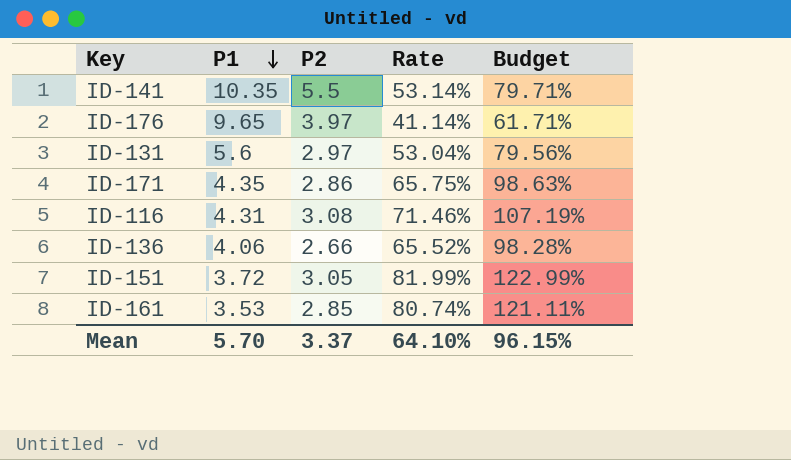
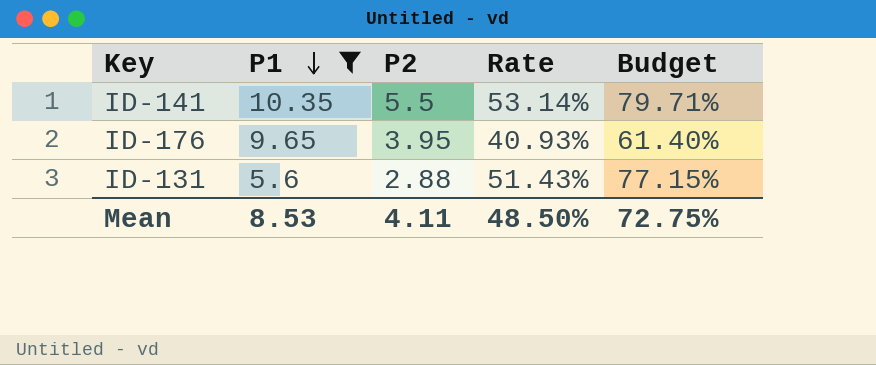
filter: none -> P1 >= 5.6
ID-176 | P2: 3.97 -> 3.95
ID-176 | Rate: 41.14% -> 40.93%
ID-176 | Budget: 61.71% -> 61.40%
ID-131 | P2: 2.97 -> 2.88
ID-131 | Rate: 53.04% -> 51.43%
ID-131 | Budget: 79.56% -> 77.15%
Mean | P1: 5.70 -> 8.53
Mean | P2: 3.37 -> 4.11
Mean | Rate: 64.10% -> 48.50%
Mean | Budget: 96.15% -> 72.75%

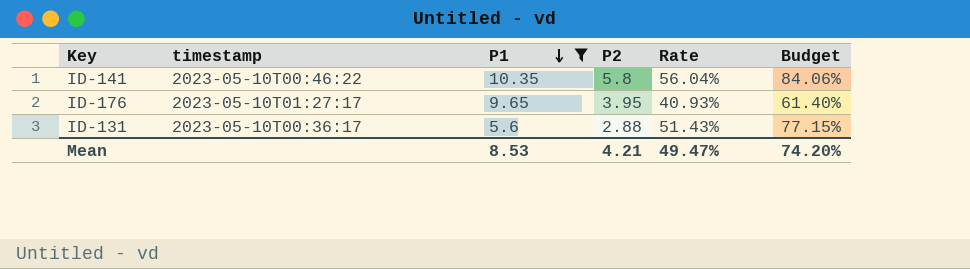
column timestamp | position: none -> 2
ID-141 | P2: 5.5 -> 5.8
ID-141 | Rate: 53.14% -> 56.04%
ID-141 | Budget: 79.71% -> 84.06%
Mean | P2: 4.11 -> 4.21
Mean | Rate: 48.50% -> 49.47%
Mean | Budget: 72.75% -> 74.20%

